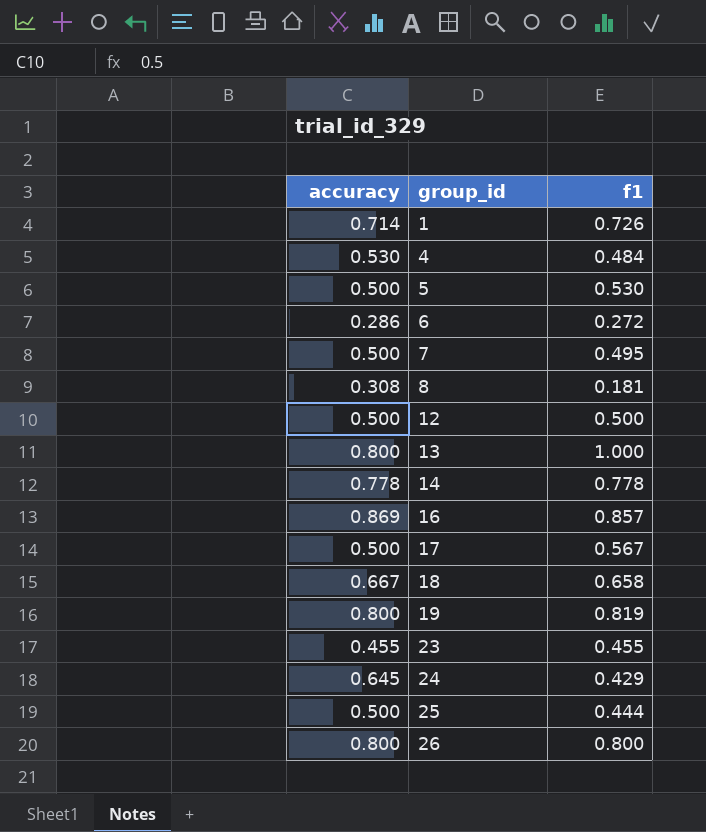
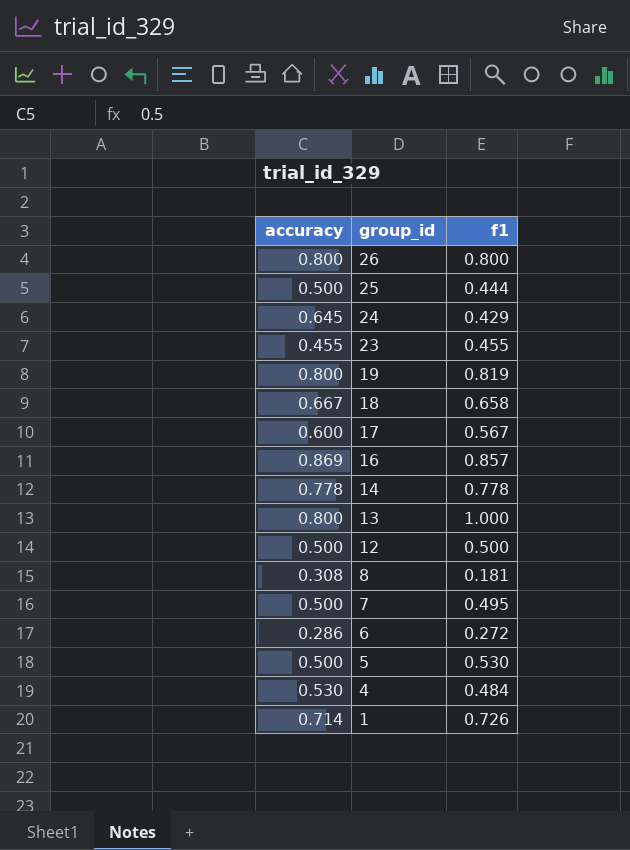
row order: group_id ascending -> group_id descending
17 | accuracy: 0.500 -> 0.600

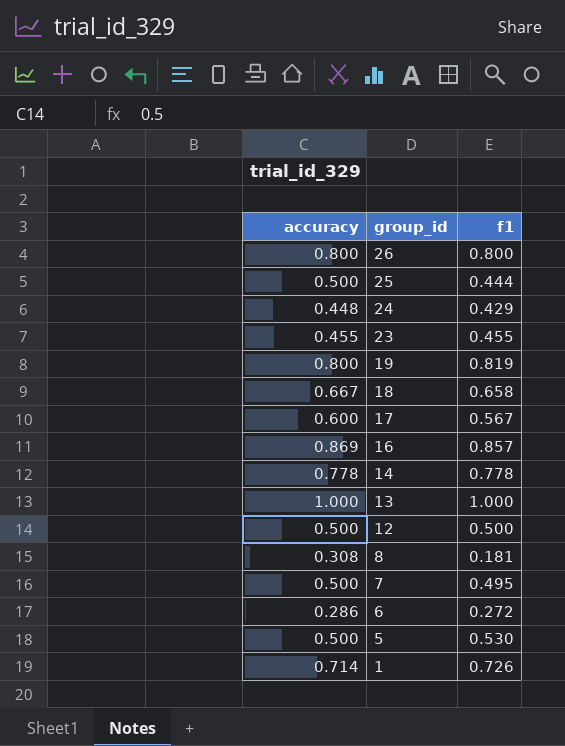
row 4: 0.530 | 0.484 -> none
24 | accuracy: 0.645 -> 0.448
13 | accuracy: 0.800 -> 1.000

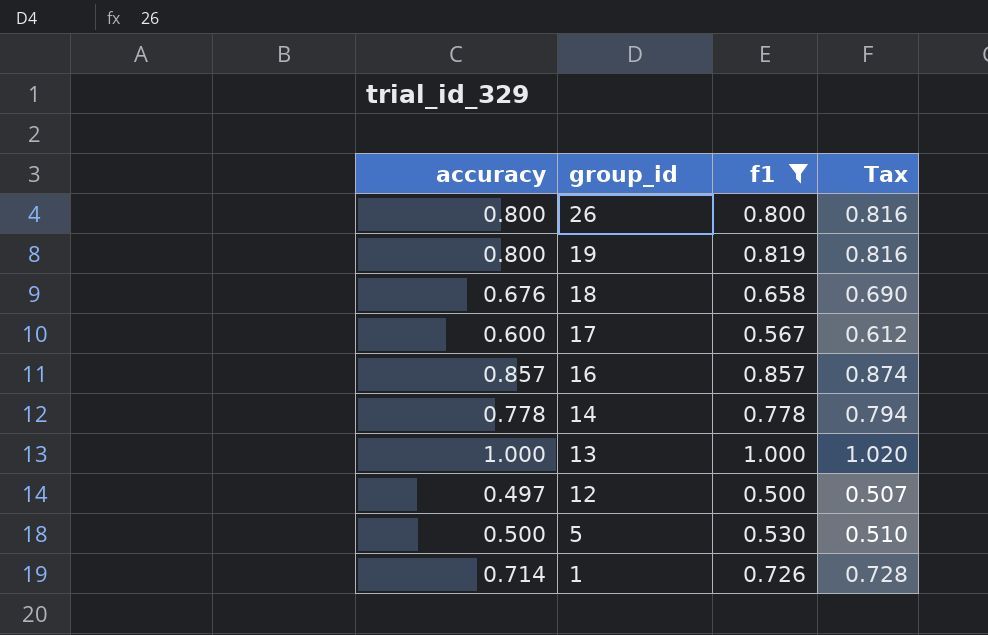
filter: none -> f1 >= 0.500
column Tax | formula: none -> [accuracy] * 1.02
18 | accuracy: 0.667 -> 0.676
16 | accuracy: 0.869 -> 0.857
12 | accuracy: 0.500 -> 0.497

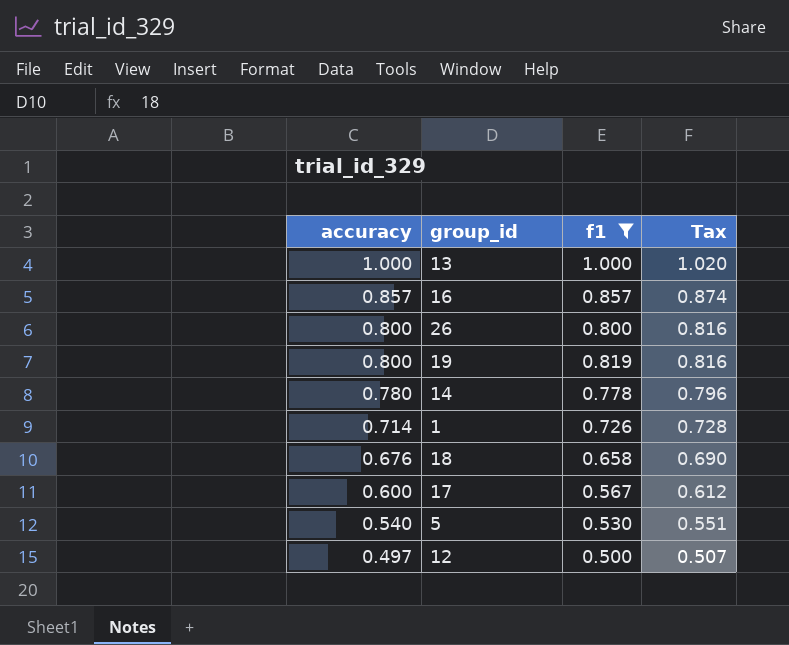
row order: group_id descending -> accuracy descending
14 | accuracy: 0.778 -> 0.780
14 | Tax: 0.794 -> 0.796
5 | accuracy: 0.500 -> 0.540
5 | Tax: 0.510 -> 0.551

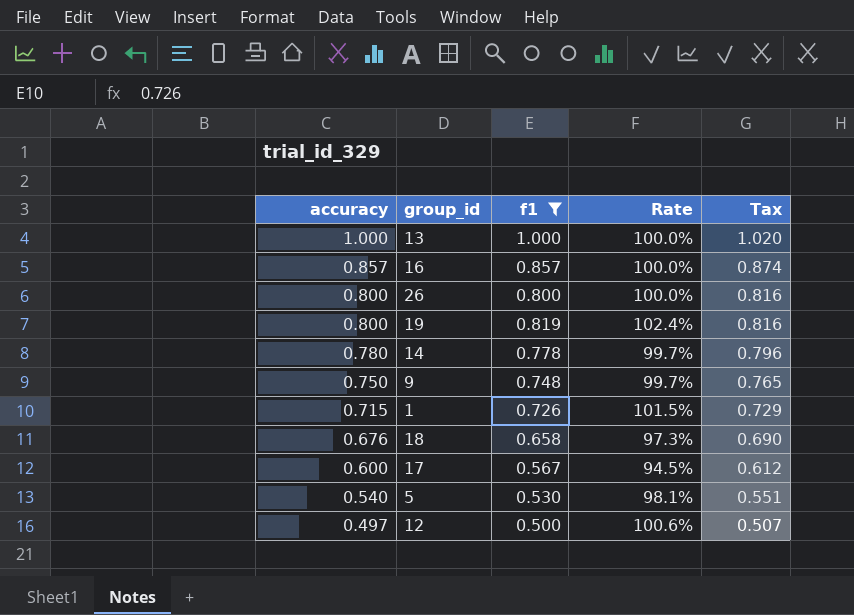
column Rate | formula: none -> [f1] / [accuracy]
row 9: none -> 0.750 | 0.748 | 99.7% | 0.765
1 | accuracy: 0.714 -> 0.715
1 | Tax: 0.728 -> 0.729

